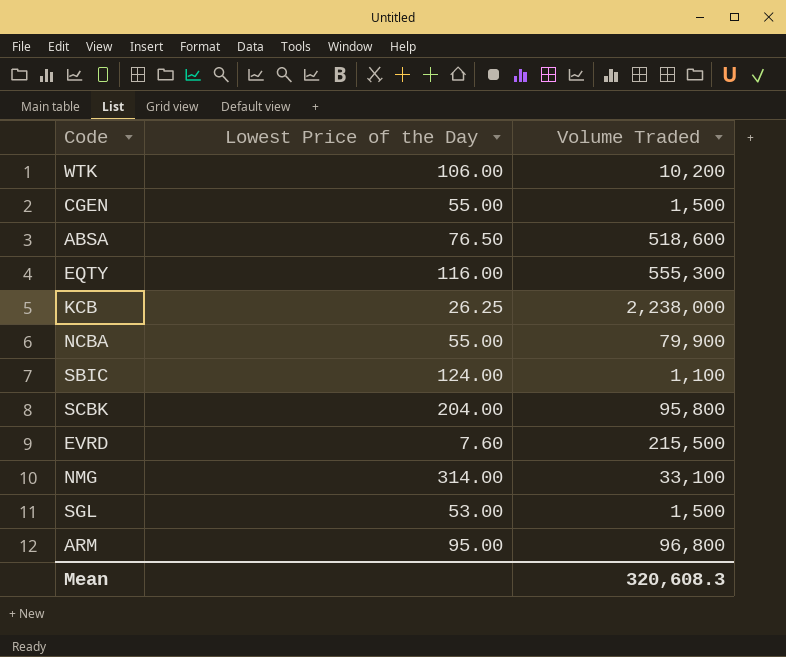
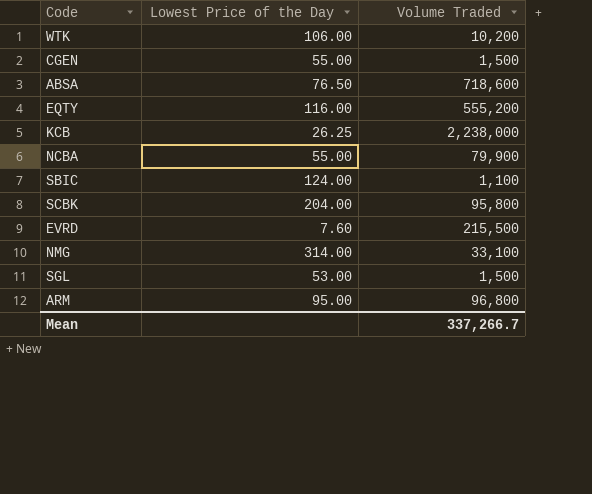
ABSA | Volume Traded: 518,600 -> 718,600
EQTY | Volume Traded: 555,300 -> 555,200
Mean | Volume Traded: 320,608.3 -> 337,266.7

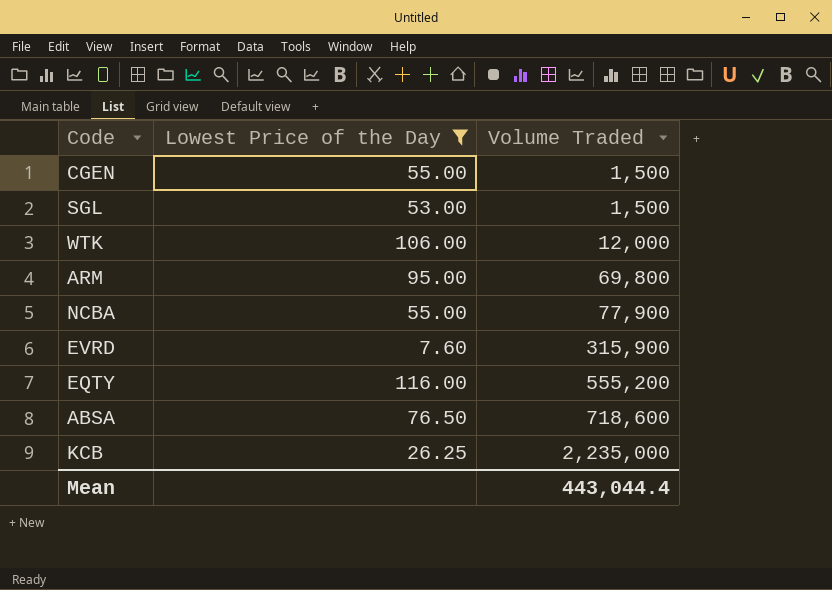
filter: none -> Lowest Price of the Day <= 116.00
row order: none -> Volume Traded ascending
WTK | Volume Traded: 10,200 -> 12,000
ARM | Volume Traded: 96,800 -> 69,800
NCBA | Volume Traded: 79,900 -> 77,900
EVRD | Volume Traded: 215,500 -> 315,900
KCB | Volume Traded: 2,238,000 -> 2,235,000
Mean | Volume Traded: 337,266.7 -> 443,044.4

